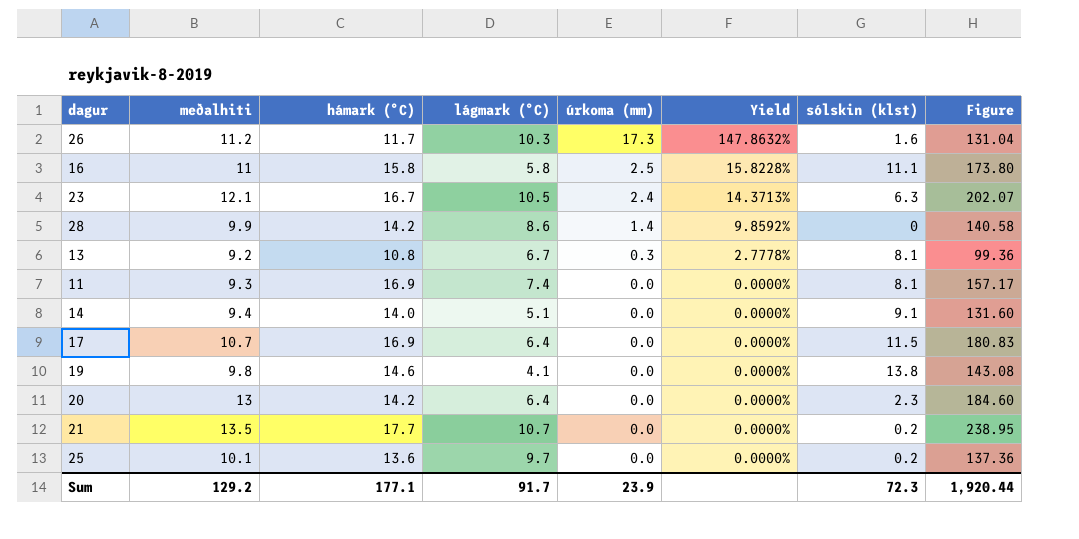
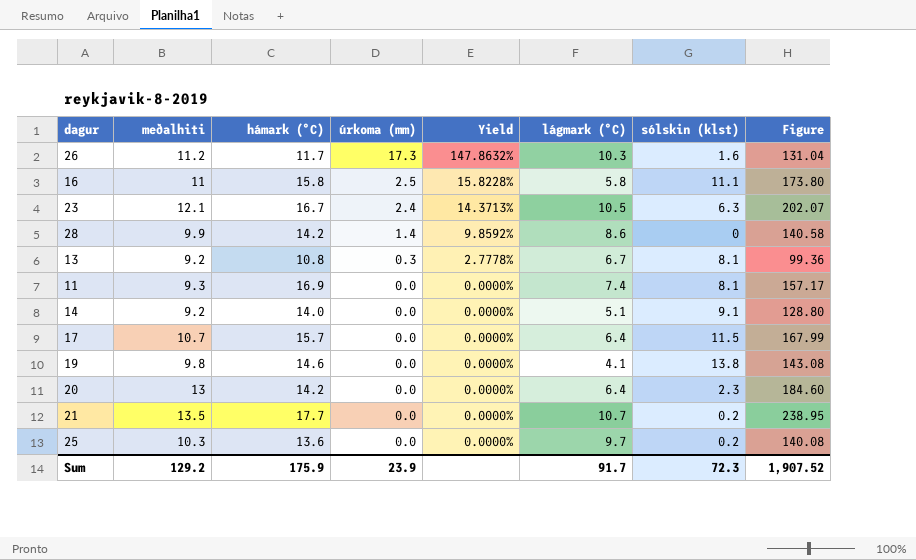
column lágmark (°C) | position: 4 -> 6
14 | meðalhiti: 9.4 -> 9.2
14 | Figure: 131.60 -> 128.80
17 | hámark (°C): 16.9 -> 15.7
17 | Figure: 180.83 -> 167.99
25 | meðalhiti: 10.1 -> 10.3
25 | Figure: 137.36 -> 140.08
Sum | hámark (°C): 177.1 -> 175.9
Sum | Figure: 1,920.44 -> 1,907.52

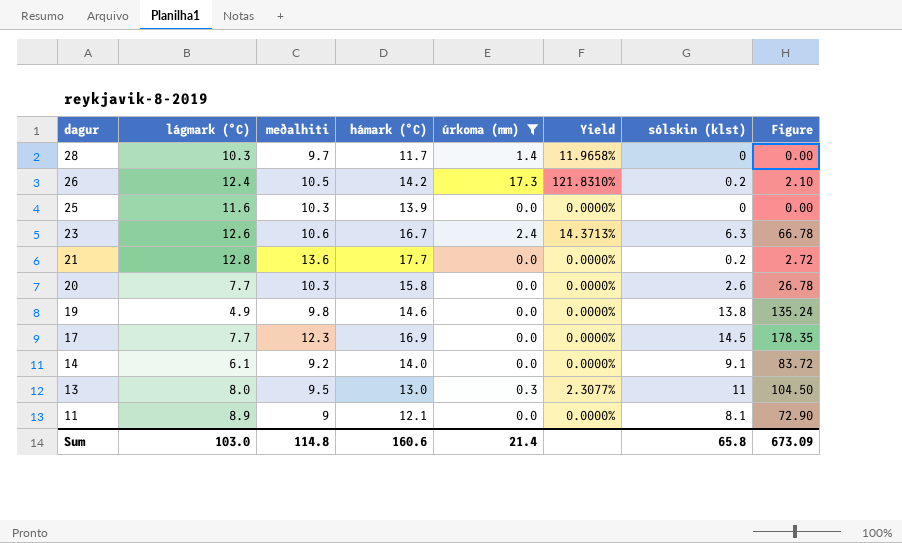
filter: none -> úrkoma (mm) != 2.5
row order: úrkoma (mm) descending -> dagur descending
column lágmark (°C) | position: 6 -> 2
column Figure | formula: [meðalhiti] * [hámark (°C)] -> [meðalhiti] * [sólskin (klst)]
28 | lágmark (°C): 8.6 -> 10.3
28 | meðalhiti: 9.9 -> 9.7
28 | hámark (°C): 14.2 -> 11.7
28 | Yield: 9.8592% -> 11.9658%
26 | lágmark (°C): 10.3 -> 12.4
26 | meðalhiti: 11.2 -> 10.5
26 | hámark (°C): 11.7 -> 14.2
26 | Yield: 147.8632% -> 121.8310%
26 | sólskin (klst): 1.6 -> 0.2
25 | lágmark (°C): 9.7 -> 11.6
25 | hámark (°C): 13.6 -> 13.9
25 | sólskin (klst): 0.2 -> 0
23 | lágmark (°C): 10.5 -> 12.6
23 | meðalhiti: 12.1 -> 10.6
21 | lágmark (°C): 10.7 -> 12.8
21 | meðalhiti: 13.5 -> 13.6
20 | lágmark (°C): 6.4 -> 7.7
20 | meðalhiti: 13 -> 10.3
20 | hámark (°C): 14.2 -> 15.8
20 | sólskin (klst): 2.3 -> 2.6
19 | lágmark (°C): 4.1 -> 4.9
17 | lágmark (°C): 6.4 -> 7.7
17 | meðalhiti: 10.7 -> 12.3
17 | hámark (°C): 15.7 -> 16.9
17 | sólskin (klst): 11.5 -> 14.5
14 | lágmark (°C): 5.1 -> 6.1
13 | lágmark (°C): 6.7 -> 8.0
13 | meðalhiti: 9.2 -> 9.5
13 | hámark (°C): 10.8 -> 13.0
13 | Yield: 2.7778% -> 2.3077%
13 | sólskin (klst): 8.1 -> 11
11 | lágmark (°C): 7.4 -> 8.9
11 | meðalhiti: 9.3 -> 9
11 | hámark (°C): 16.9 -> 12.1
Sum | lágmark (°C): 91.7 -> 103.0
Sum | meðalhiti: 129.2 -> 114.8
Sum | hámark (°C): 175.9 -> 160.6
Sum | úrkoma (mm): 23.9 -> 21.4
Sum | sólskin (klst): 72.3 -> 65.8
Sum | Figure: 1,907.52 -> 673.09

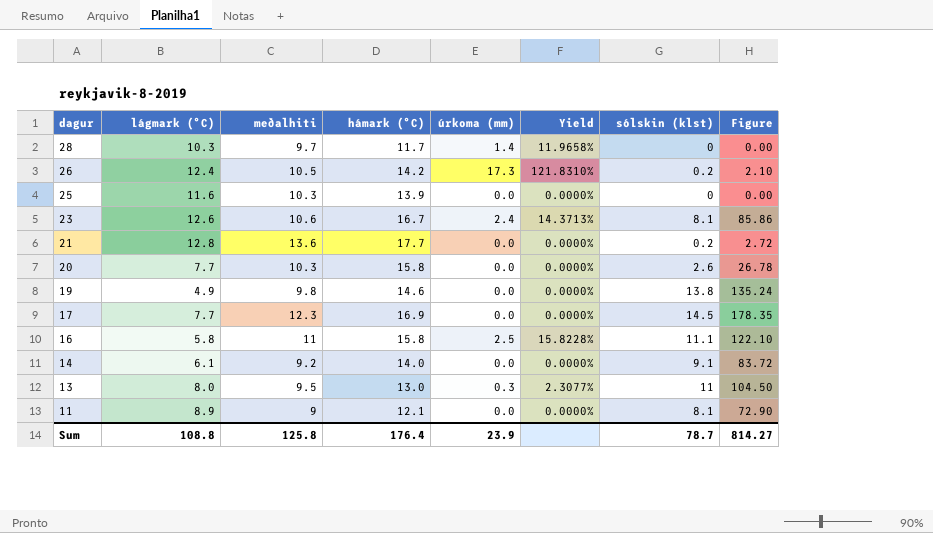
filter: úrkoma (mm) != 2.5 -> none
23 | sólskin (klst): 6.3 -> 8.1
23 | Figure: 66.78 -> 85.86
Sum | lágmark (°C): 103.0 -> 108.8
Sum | meðalhiti: 114.8 -> 125.8
Sum | hámark (°C): 160.6 -> 176.4
Sum | úrkoma (mm): 21.4 -> 23.9
Sum | sólskin (klst): 65.8 -> 78.7
Sum | Figure: 673.09 -> 814.27

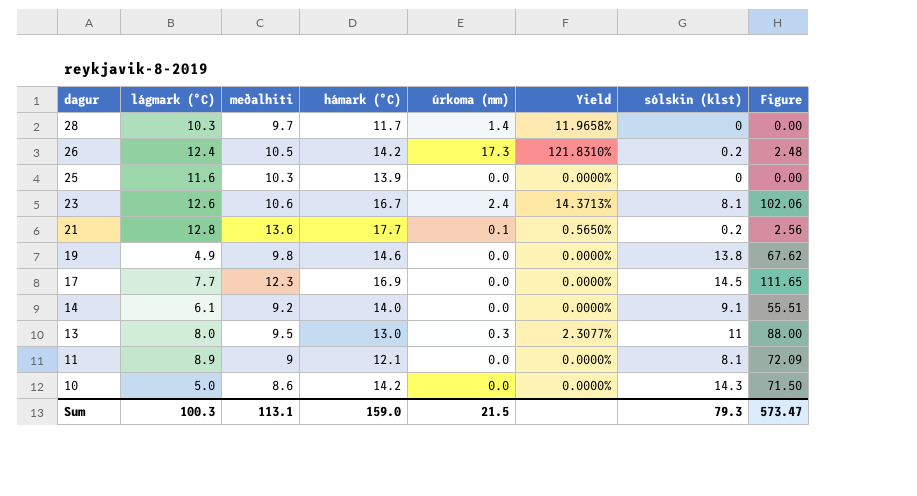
column Figure | formula: [meðalhiti] * [sólskin (klst)] -> [lágmark (°C)] * [sólskin (klst)]
row 20: 7.7 | 10.3 | 15.8 | 0.0 | 0.0000% | 2.6 | 26.78 -> none
row 16: 5.8 | 11 | 15.8 | 2.5 | 15.8228% | 11.1 | 122.10 -> none
21 | úrkoma (mm): 0.0 -> 0.1
21 | Yield: 0.0000% -> 0.5650%
row 10: none -> 5.0 | 8.6 | 14.2 | 0.0 | 0.0000% | 14.3 | 71.50
Sum | lágmark (°C): 108.8 -> 100.3
Sum | meðalhiti: 125.8 -> 113.1
Sum | hámark (°C): 176.4 -> 159.0
Sum | úrkoma (mm): 23.9 -> 21.5
Sum | sólskin (klst): 78.7 -> 79.3
Sum | Figure: 814.27 -> 573.47

